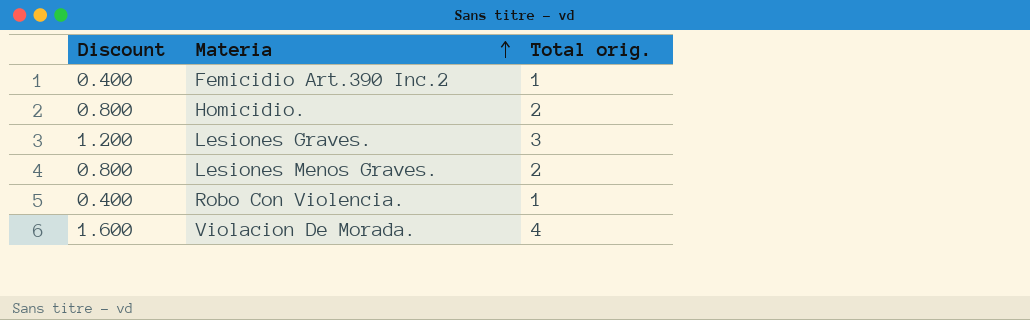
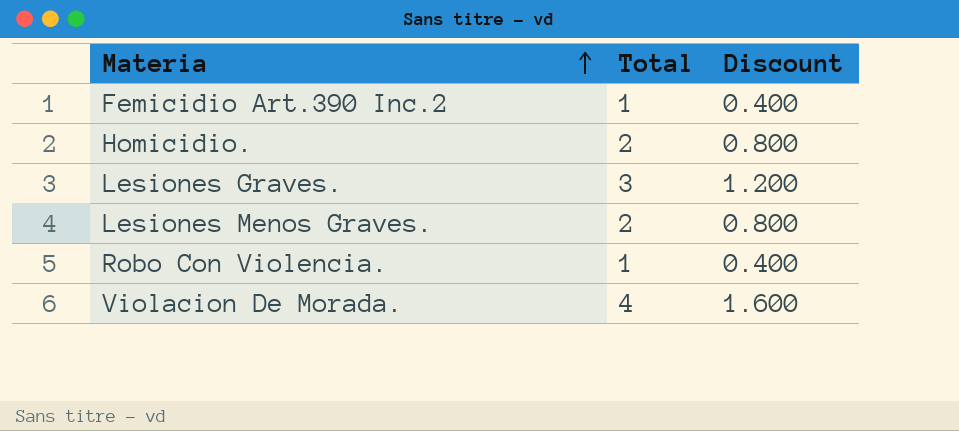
column name: Total orig. -> Total
column Discount | position: 1 -> 3

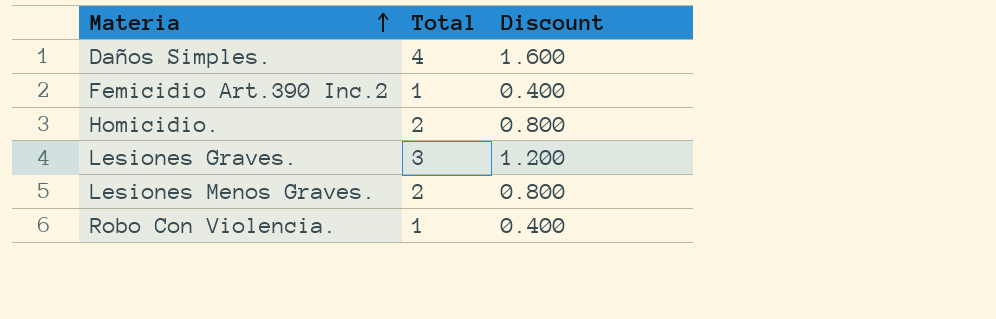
row Violacion De Morada.: 4 | 1.600 -> none
row Daños Simples.: none -> 4 | 1.600

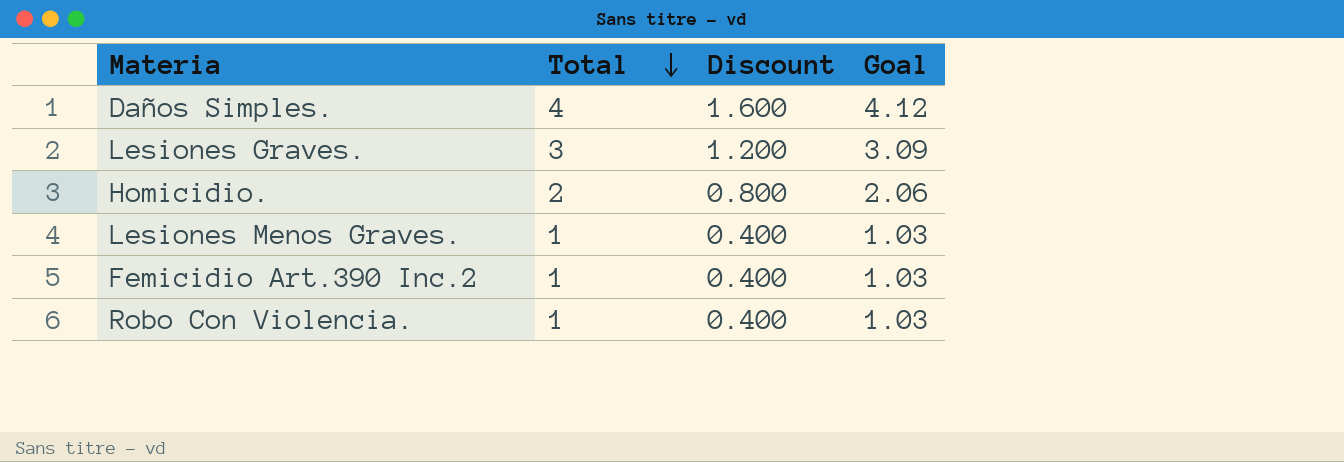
row order: Materia ascending -> Total descending
column Goal | formula: none -> [Total] * 1.03
Lesiones Menos Graves. | Total: 2 -> 1
Lesiones Menos Graves. | Discount: 0.800 -> 0.400

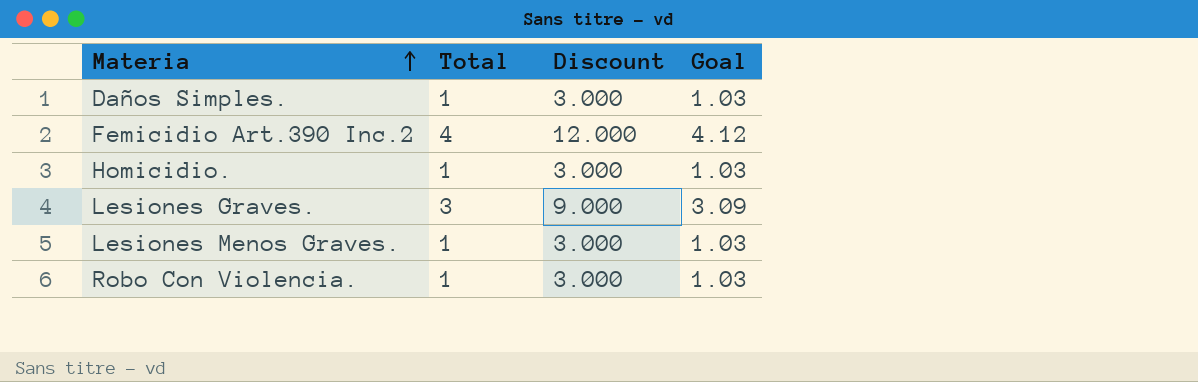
row order: Total descending -> Materia ascending
column Discount | formula: [Total] * 0.4 -> [Total] * 3
Daños Simples. | Total: 4 -> 1
Daños Simples. | Goal: 4.12 -> 1.03
Femicidio Art.390 Inc.2 | Total: 1 -> 4
Femicidio Art.390 Inc.2 | Goal: 1.03 -> 4.12
Homicidio. | Total: 2 -> 1
Homicidio. | Goal: 2.06 -> 1.03

